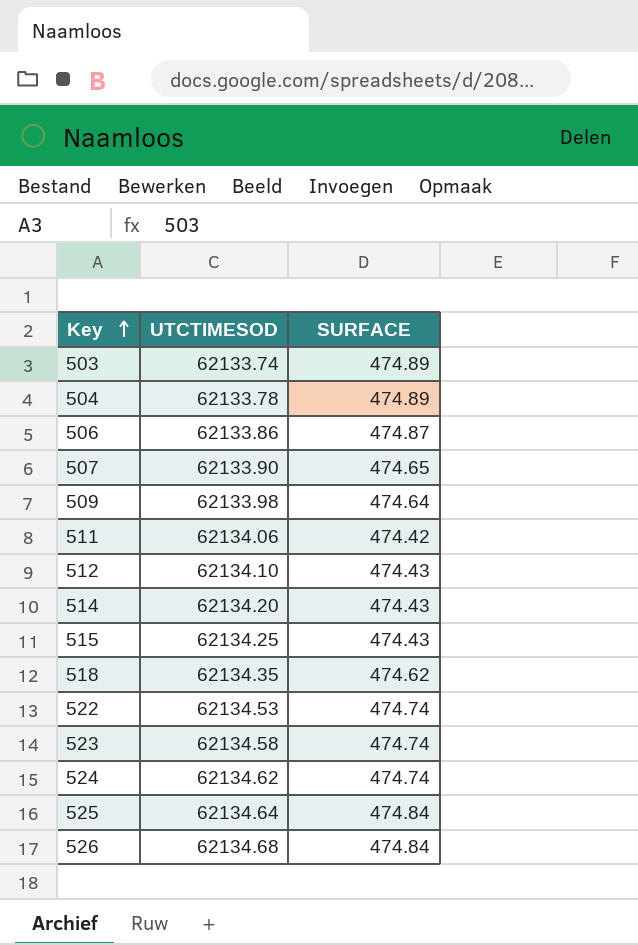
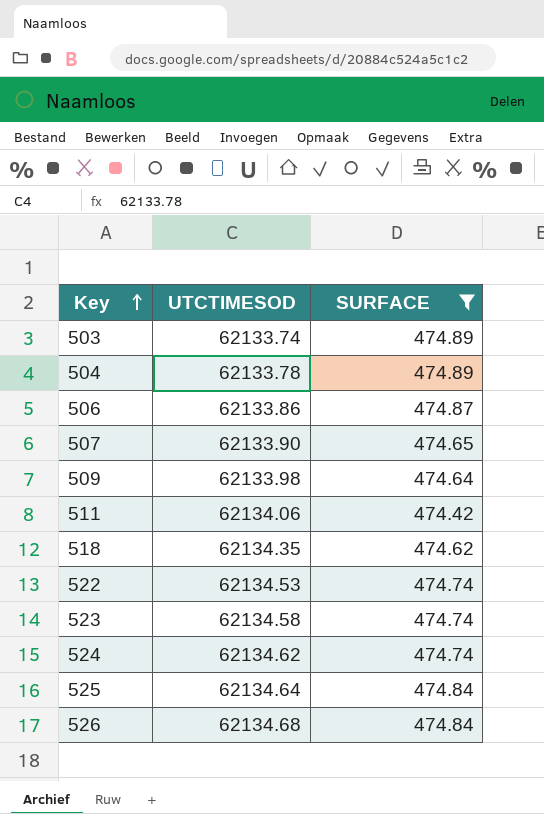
filter: none -> SURFACE != 474.43

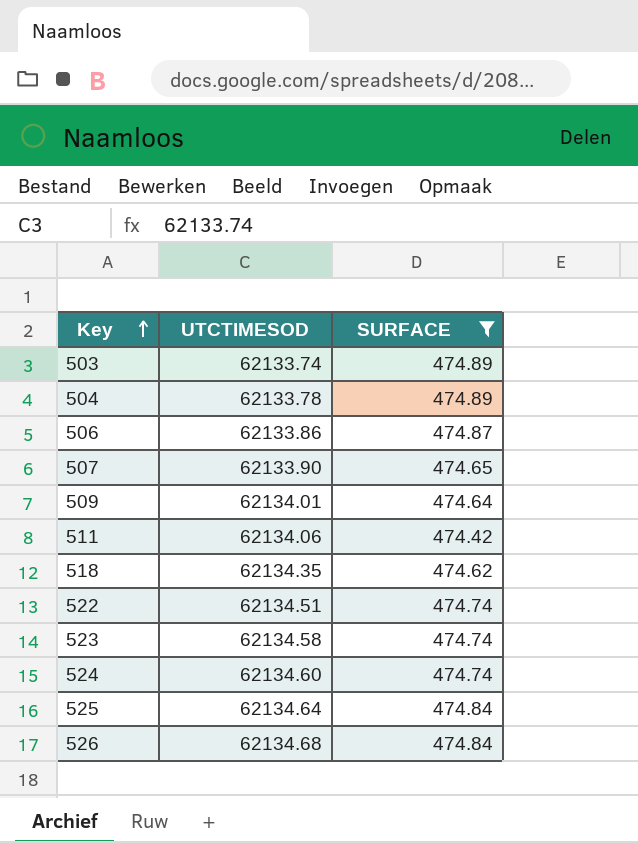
509 | UTCTIMESOD: 62133.98 -> 62134.01
522 | UTCTIMESOD: 62134.53 -> 62134.51
524 | UTCTIMESOD: 62134.62 -> 62134.60

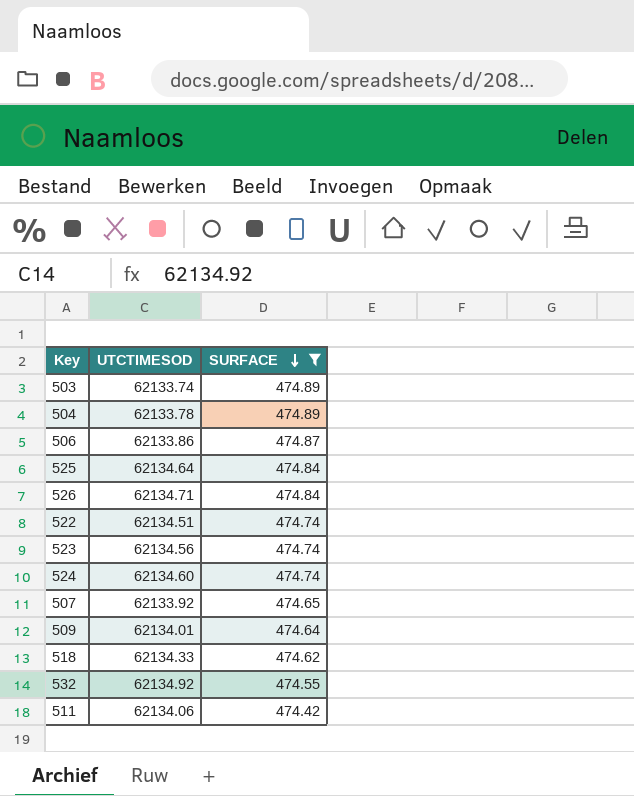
row order: Key ascending -> SURFACE descending
526 | UTCTIMESOD: 62134.68 -> 62134.71
523 | UTCTIMESOD: 62134.58 -> 62134.56
507 | UTCTIMESOD: 62133.90 -> 62133.92
518 | UTCTIMESOD: 62134.35 -> 62134.33
row 532: none -> 62134.92 | 474.55

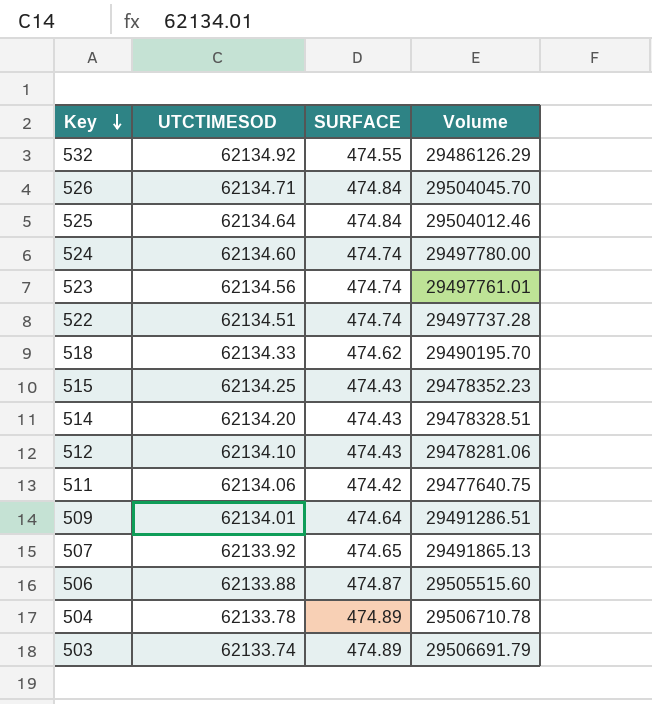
filter: SURFACE != 474.43 -> none
row order: SURFACE descending -> Key descending
column Volume | formula: none -> [UTCTIMESOD] * [SURFACE]
506 | UTCTIMESOD: 62133.86 -> 62133.88

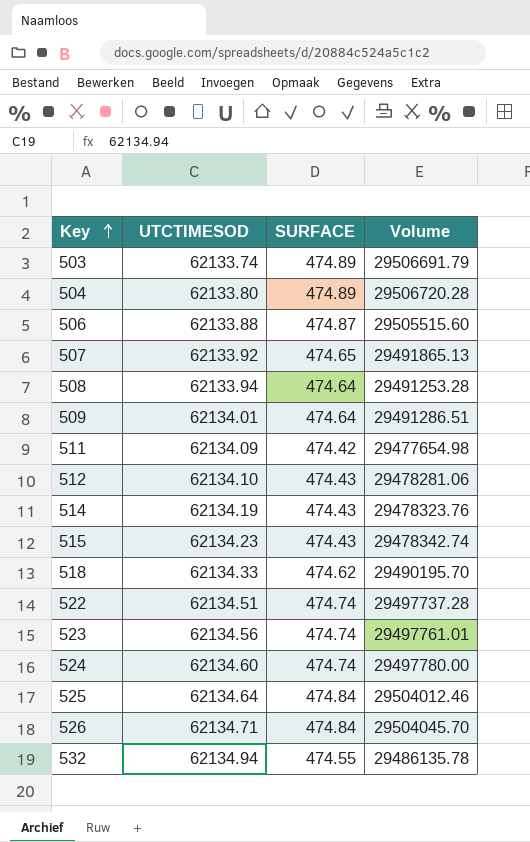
row order: Key descending -> Key ascending
504 | UTCTIMESOD: 62133.78 -> 62133.80
504 | Volume: 29506710.78 -> 29506720.28
row 508: none -> 62133.94 | 474.64 | 29491253.28
511 | UTCTIMESOD: 62134.06 -> 62134.09
511 | Volume: 29477640.75 -> 29477654.98
514 | UTCTIMESOD: 62134.20 -> 62134.19
514 | Volume: 29478328.51 -> 29478323.76
515 | UTCTIMESOD: 62134.25 -> 62134.23
515 | Volume: 29478352.23 -> 29478342.74
532 | UTCTIMESOD: 62134.92 -> 62134.94
532 | Volume: 29486126.29 -> 29486135.78

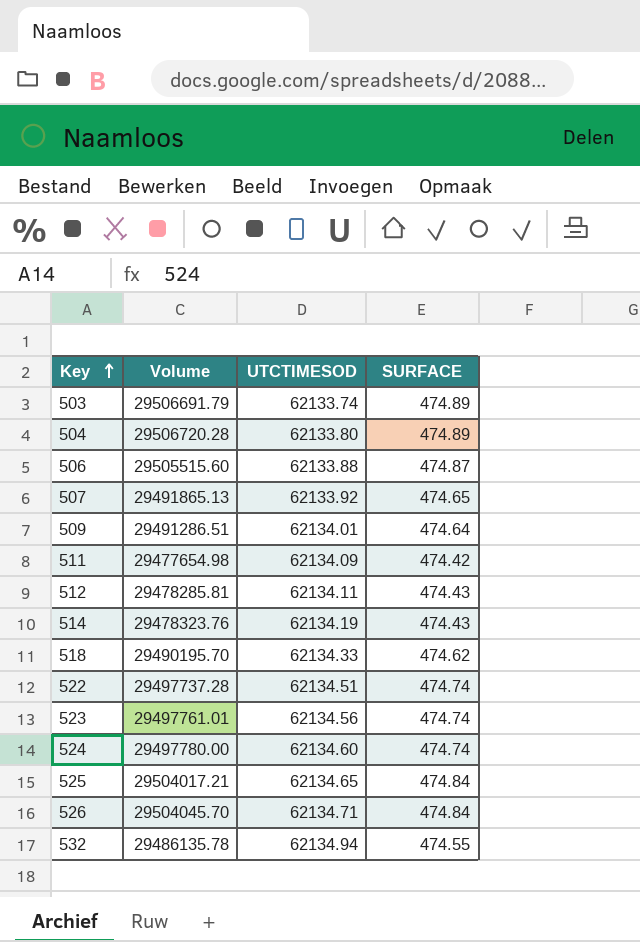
column Volume | position: 4 -> 2
row 508: 62133.94 | 474.64 | 29491253.28 -> none
row 515: 62134.23 | 474.43 | 29478342.74 -> none
512 | Volume: 29478281.06 -> 29478285.81
512 | UTCTIMESOD: 62134.10 -> 62134.11
525 | Volume: 29504012.46 -> 29504017.21
525 | UTCTIMESOD: 62134.64 -> 62134.65

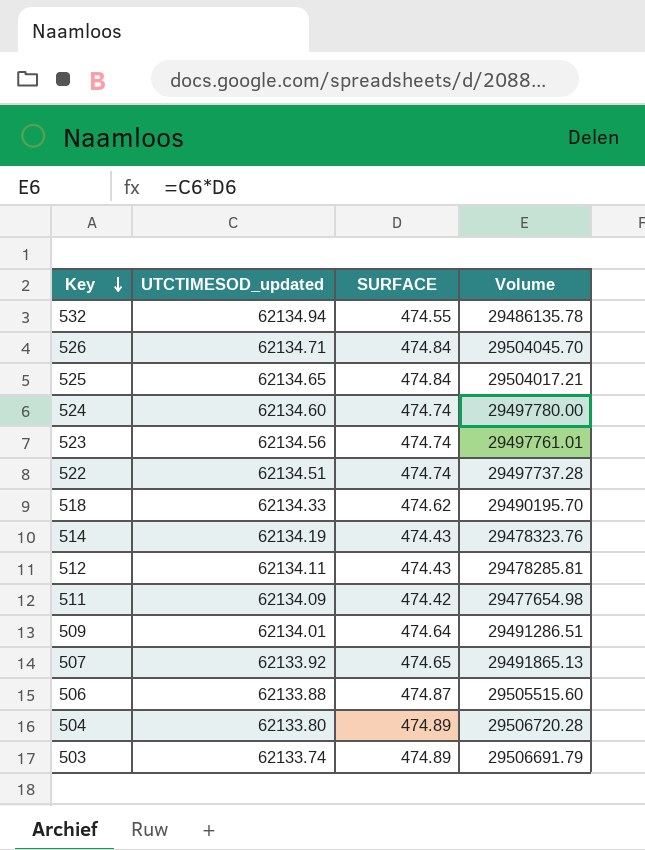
row order: Key ascending -> Key descending
column name: UTCTIMESOD -> UTCTIMESOD_updated
column Volume | position: 2 -> 4

